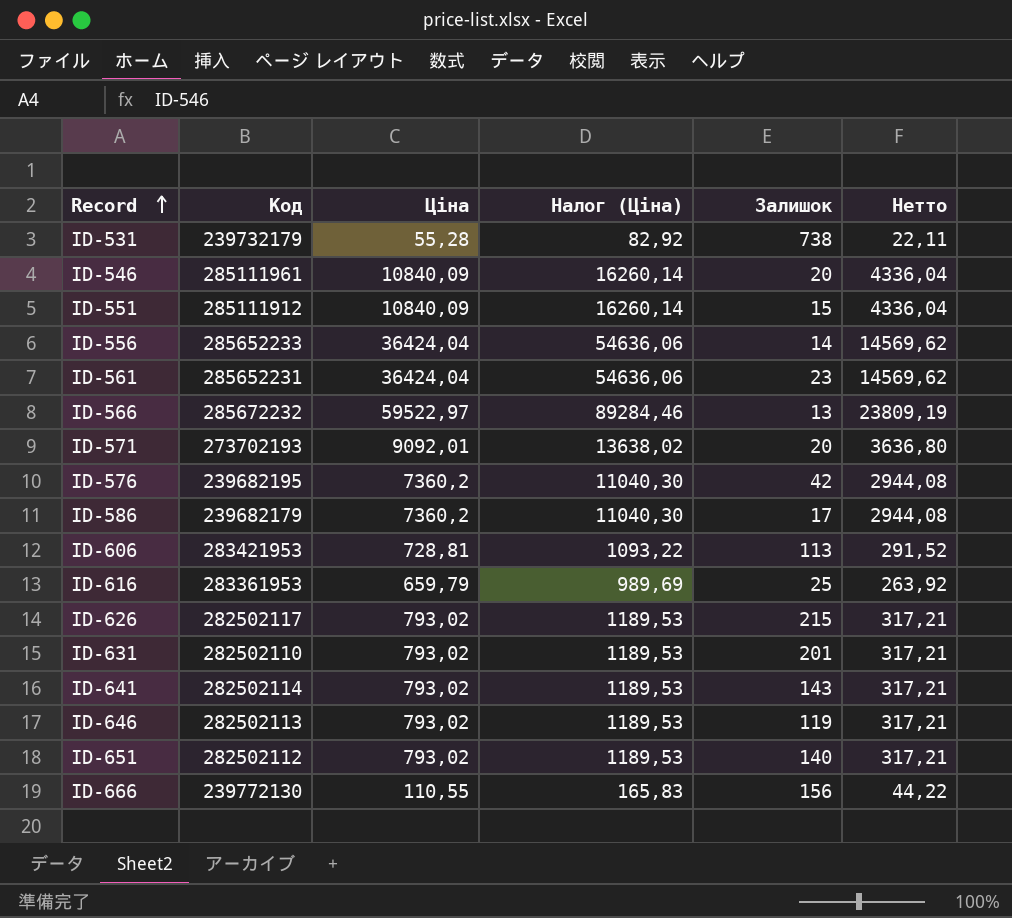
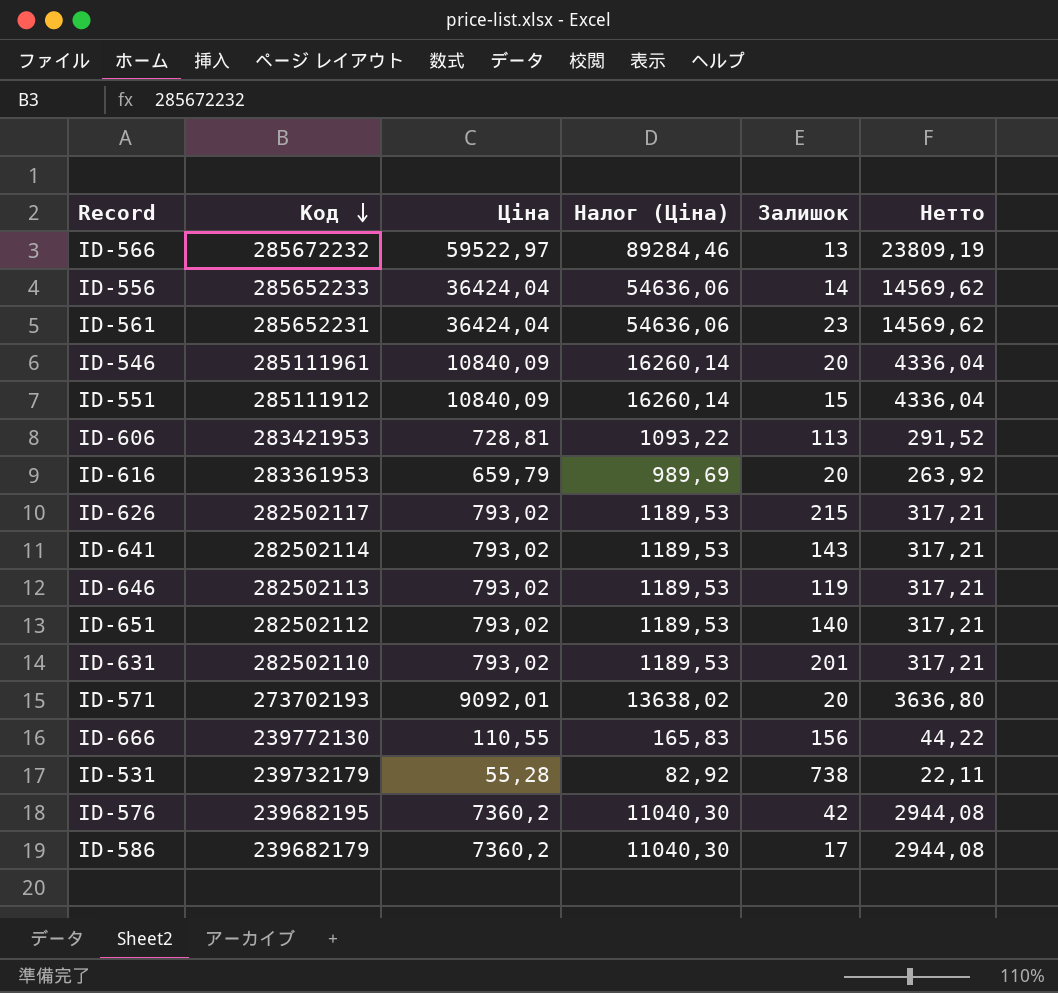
row order: Record ascending -> Код descending
ID-616 | Залишок: 25 -> 20

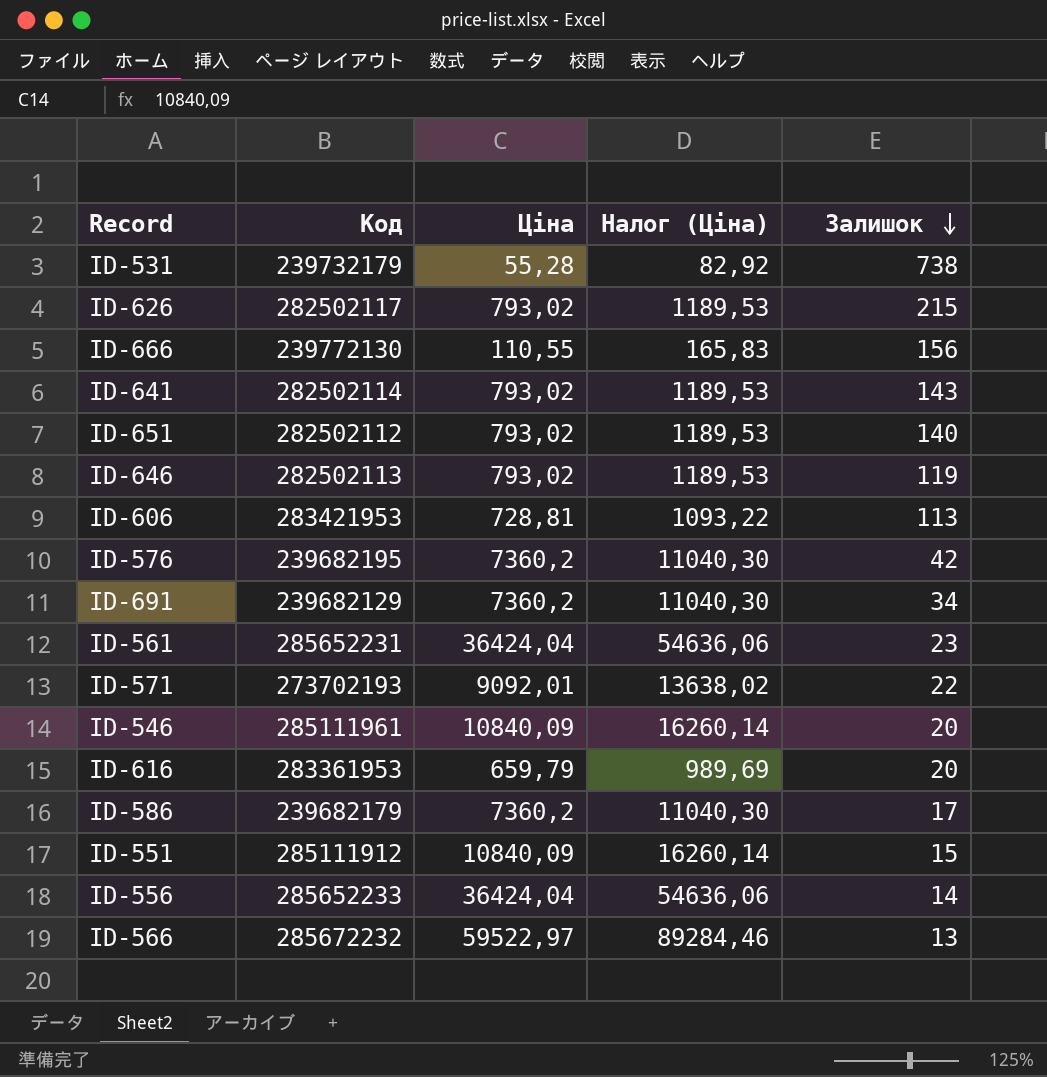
row order: Код descending -> Залишок descending
column Нетто | formula: [Ціна] * 0,4 -> none
row ID-631: 282502110 | 793,02 | 1189,53 | 201 | 317,21 -> none
row ID-691: none -> 239682129 | 7360,2 | 11040,30 | 34
ID-571 | Залишок: 20 -> 22

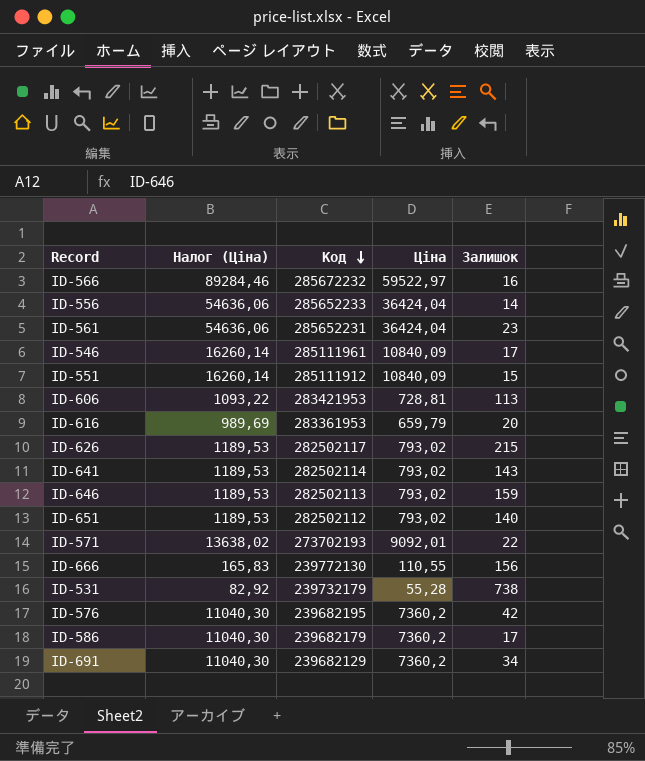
row order: Залишок descending -> Код descending
column Налог (Ціна) | position: 4 -> 2
ID-566 | Залишок: 13 -> 16
ID-546 | Залишок: 20 -> 17
ID-646 | Залишок: 119 -> 159

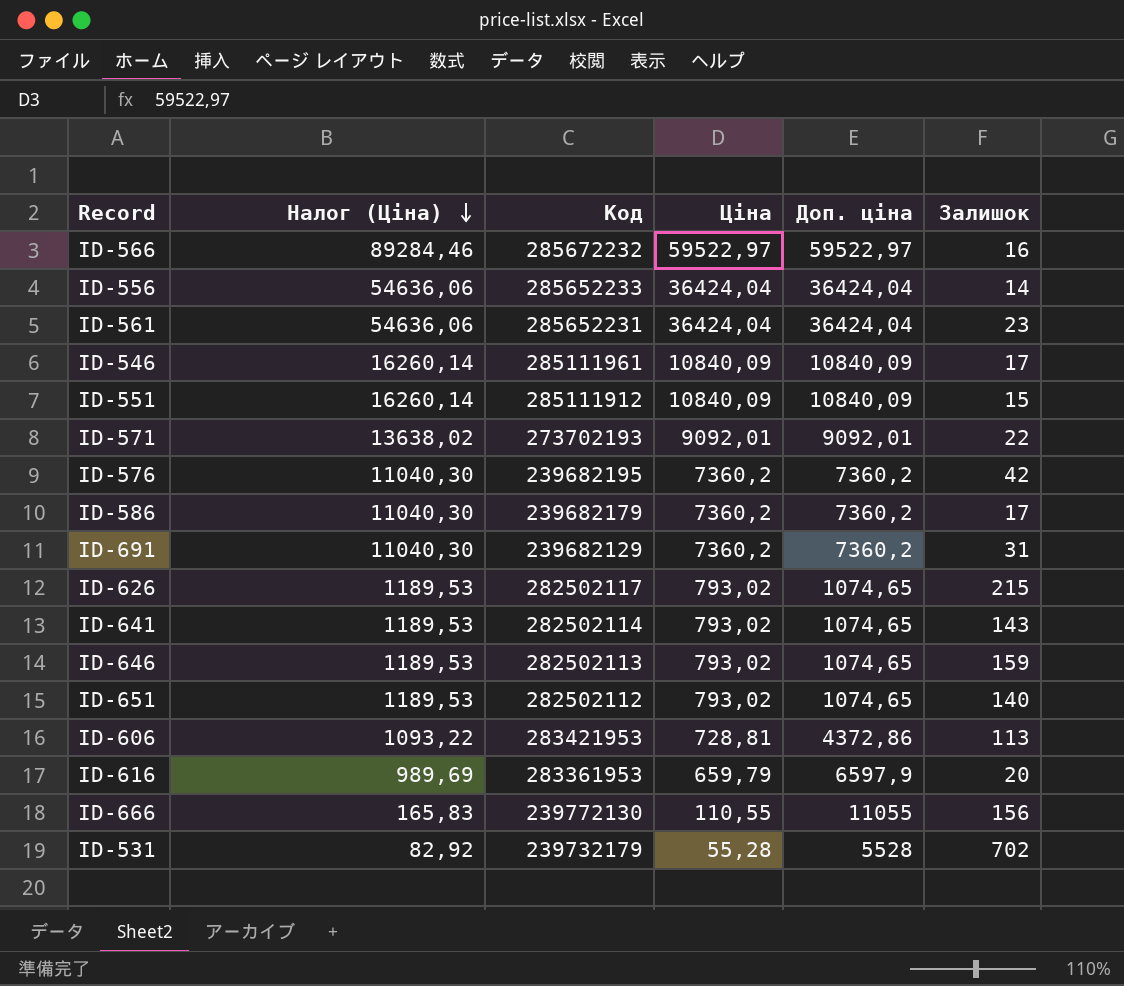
row order: Код descending -> Налог (Ціна) descending
column Доп. ціна | position: none -> 5
ID-691 | Залишок: 34 -> 31
ID-531 | Залишок: 738 -> 702

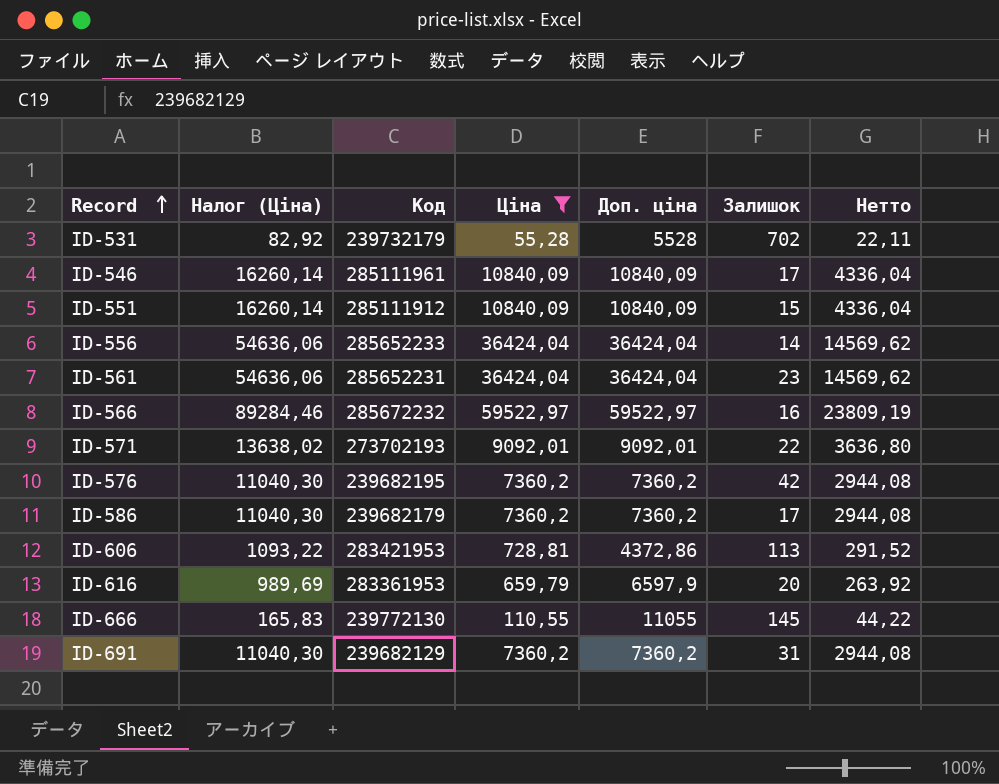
filter: none -> Ціна != 793,02
row order: Налог (Ціна) descending -> Record ascending
column Нетто | formula: none -> [Ціна] * 0,4
ID-666 | Залишок: 156 -> 145

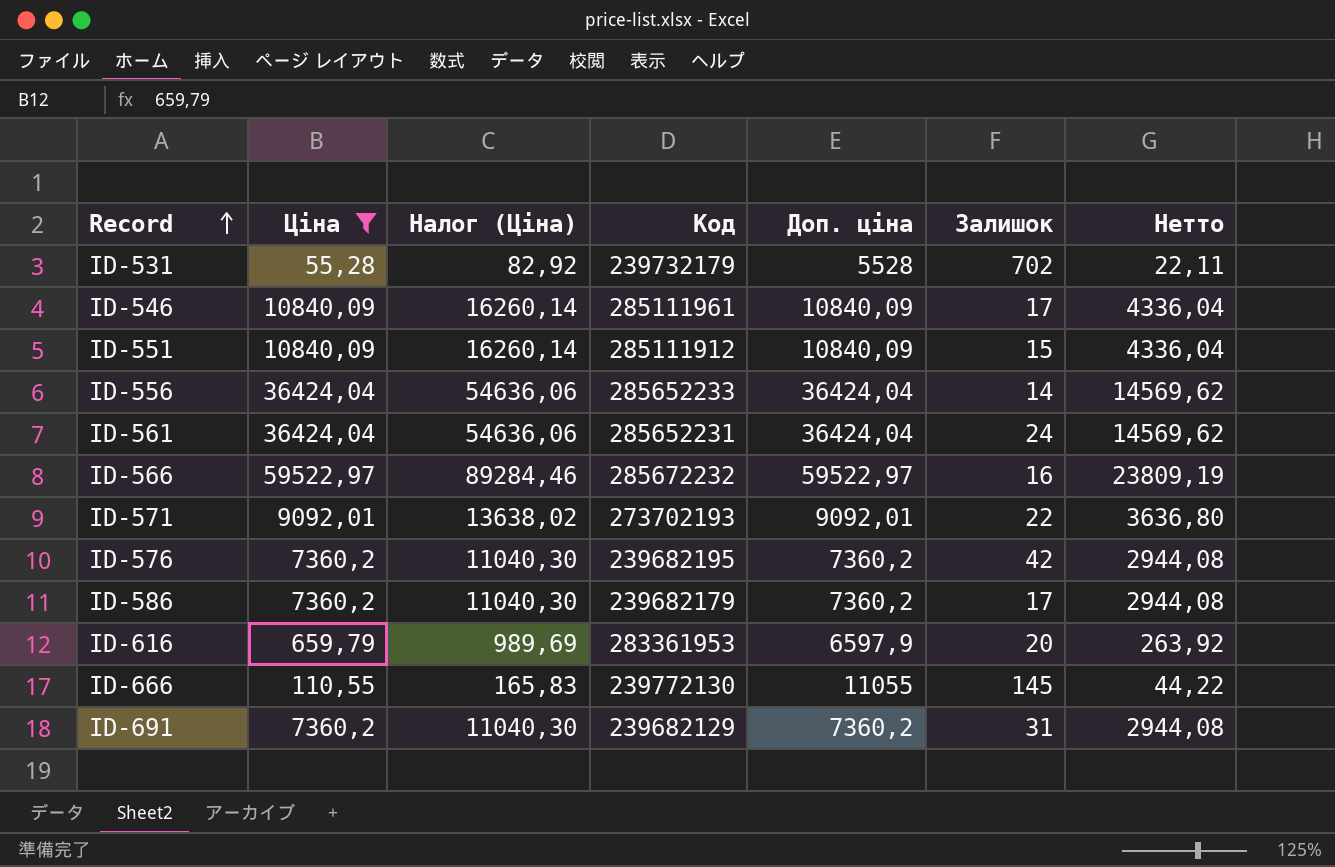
column Ціна | position: 4 -> 2
row ID-606: 1093,22 | 283421953 | 728,81 | 4372,86 | 113 | 291,52 -> none
ID-561 | Залишок: 23 -> 24

